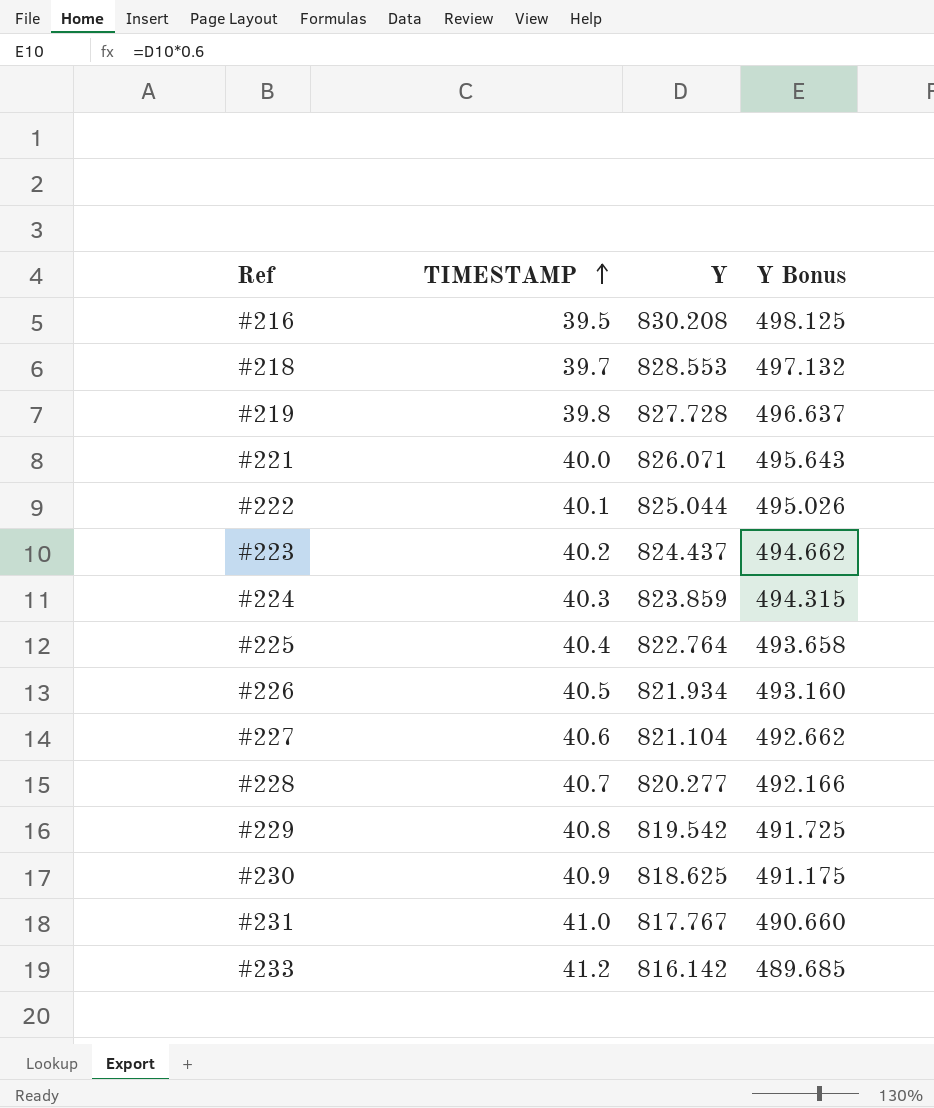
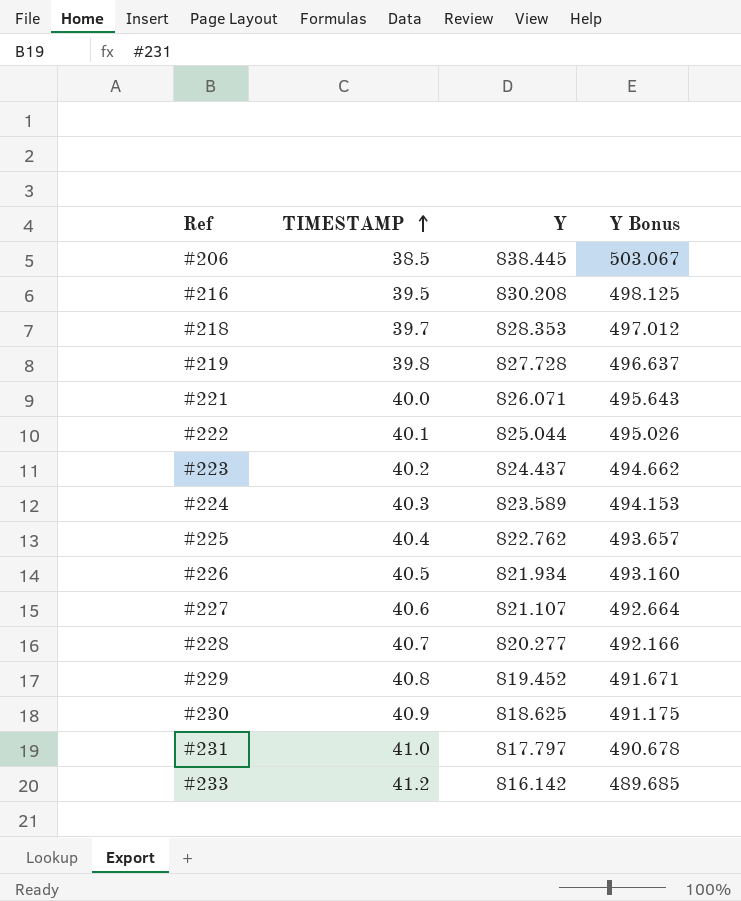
row #206: none -> 38.5 | 838.445 | 503.067
#218 | Y: 828.553 -> 828.353
#218 | Y Bonus: 497.132 -> 497.012
#224 | Y: 823.859 -> 823.589
#224 | Y Bonus: 494.315 -> 494.153
#225 | Y: 822.764 -> 822.762
#225 | Y Bonus: 493.658 -> 493.657
#227 | Y: 821.104 -> 821.107
#227 | Y Bonus: 492.662 -> 492.664
#229 | Y: 819.542 -> 819.452
#229 | Y Bonus: 491.725 -> 491.671
#231 | Y: 817.767 -> 817.797
#231 | Y Bonus: 490.660 -> 490.678

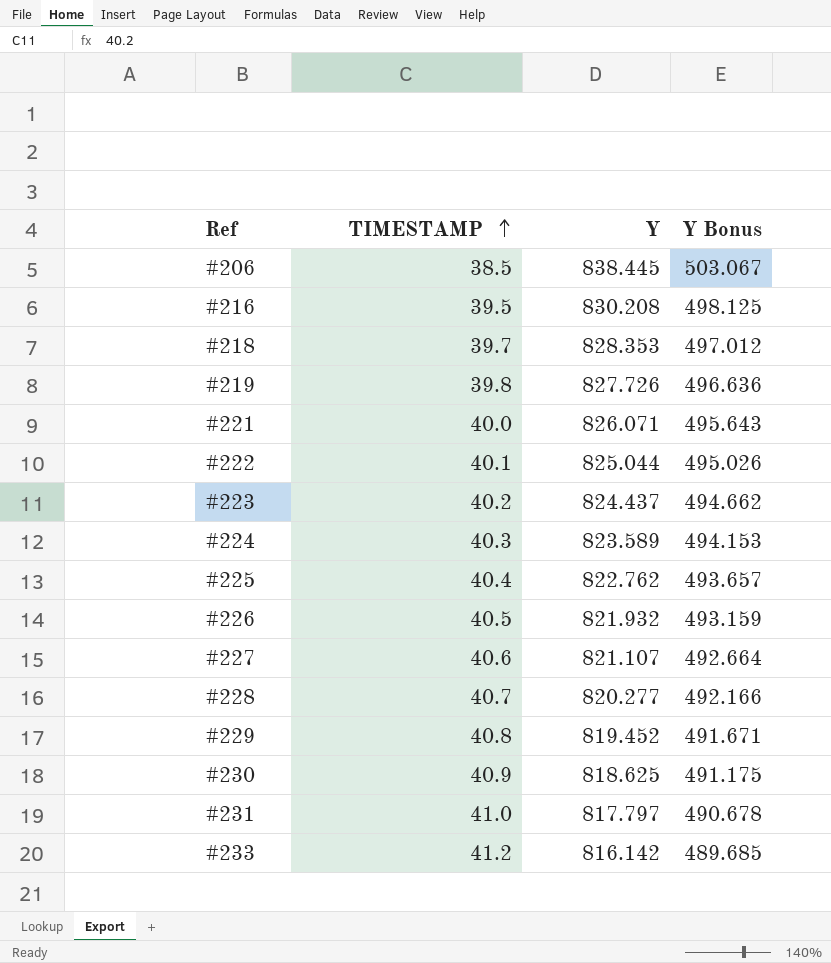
#219 | Y: 827.728 -> 827.726
#219 | Y Bonus: 496.637 -> 496.636
#226 | Y: 821.934 -> 821.932
#226 | Y Bonus: 493.160 -> 493.159

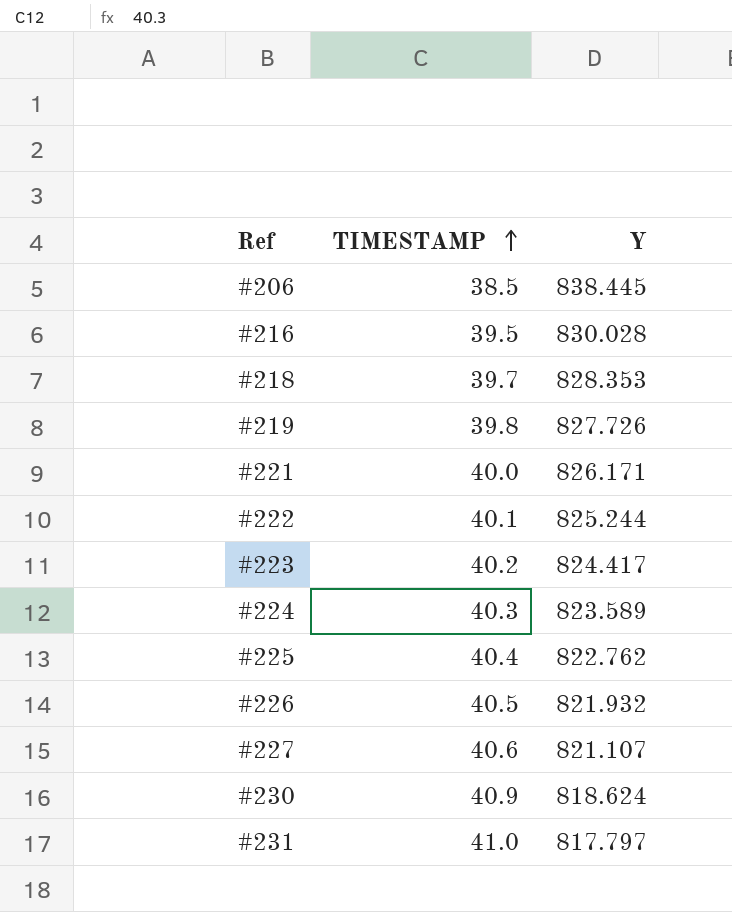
column Y Bonus | formula: [Y] * 0.6 -> none
row #228: 40.7 | 820.277 | 492.166 -> none
row #229: 40.8 | 819.452 | 491.671 -> none
row #233: 41.2 | 816.142 | 489.685 -> none
#216 | Y: 830.208 -> 830.028
#221 | Y: 826.071 -> 826.171
#222 | Y: 825.044 -> 825.244
#223 | Y: 824.437 -> 824.417
#230 | Y: 818.625 -> 818.624

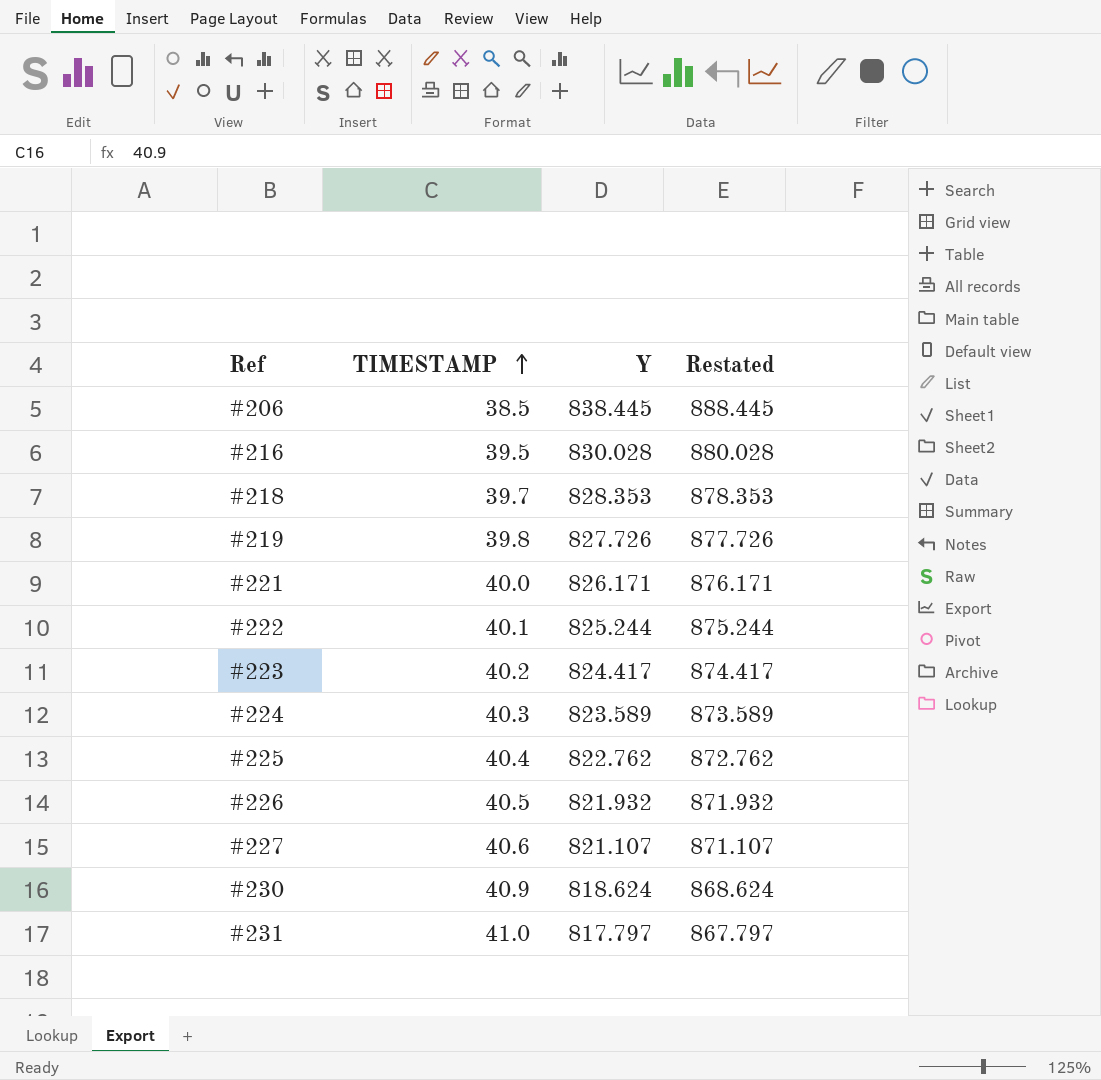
column Restated | formula: none -> [Y] + 50

